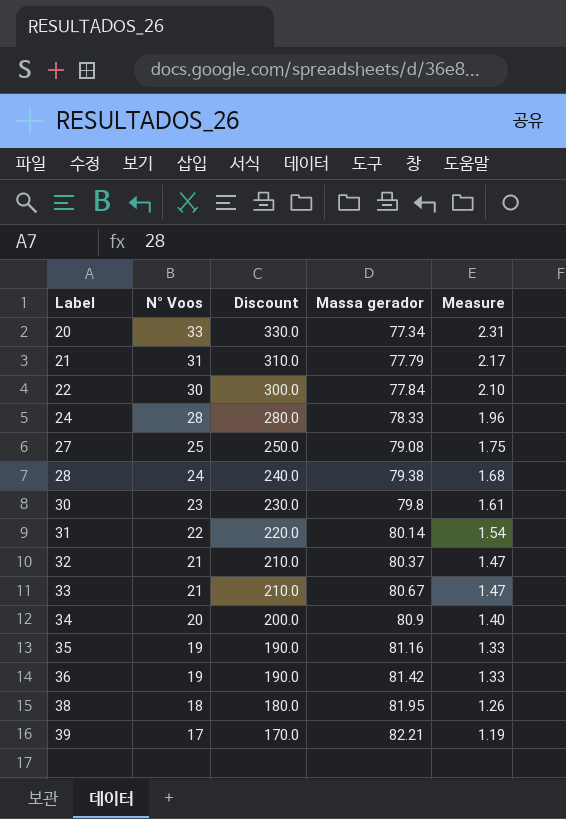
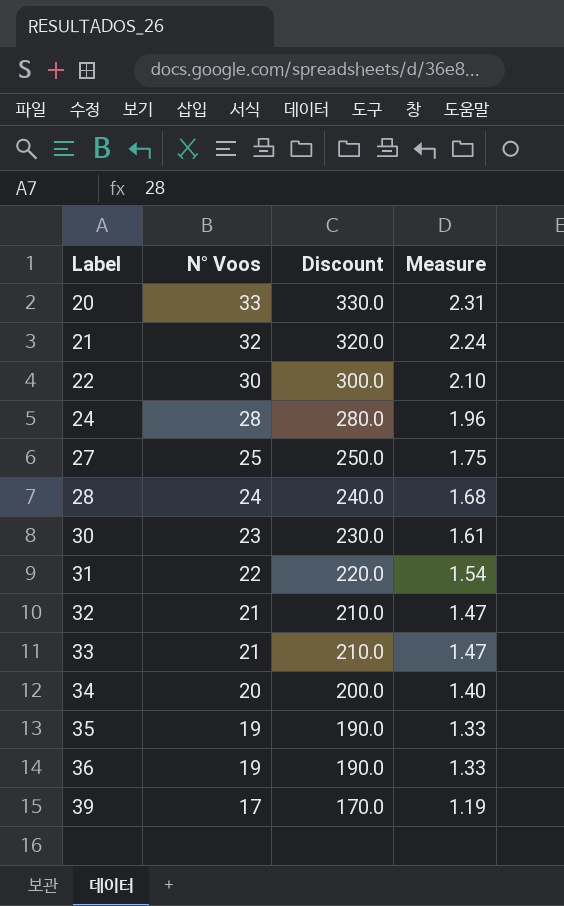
column Massa gerador | position: 4 -> none
row 38: 18 | 180.0 | 81.95 | 1.26 -> none
21 | N° Voos: 31 -> 32
21 | Discount: 310.0 -> 320.0
21 | Measure: 2.17 -> 2.24

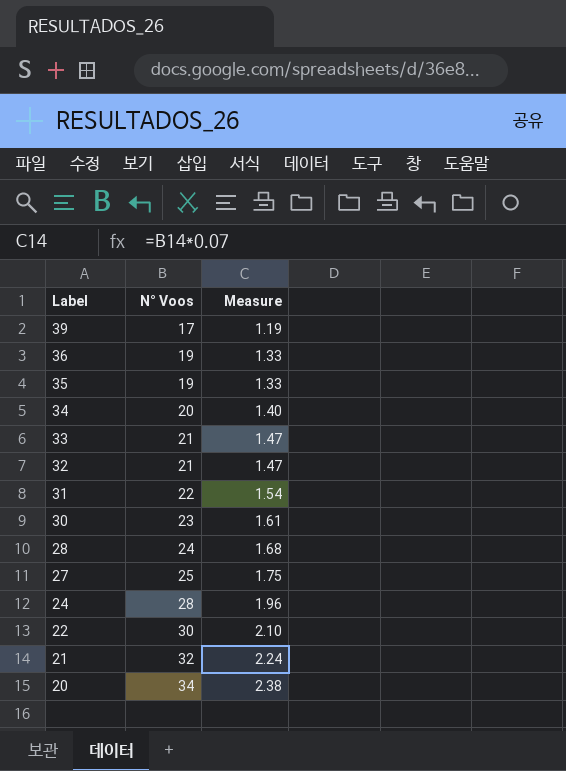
row order: Label ascending -> Label descending
column Discount | formula: [N° Voos] * 10 -> none
20 | N° Voos: 33 -> 34
20 | Measure: 2.31 -> 2.38

